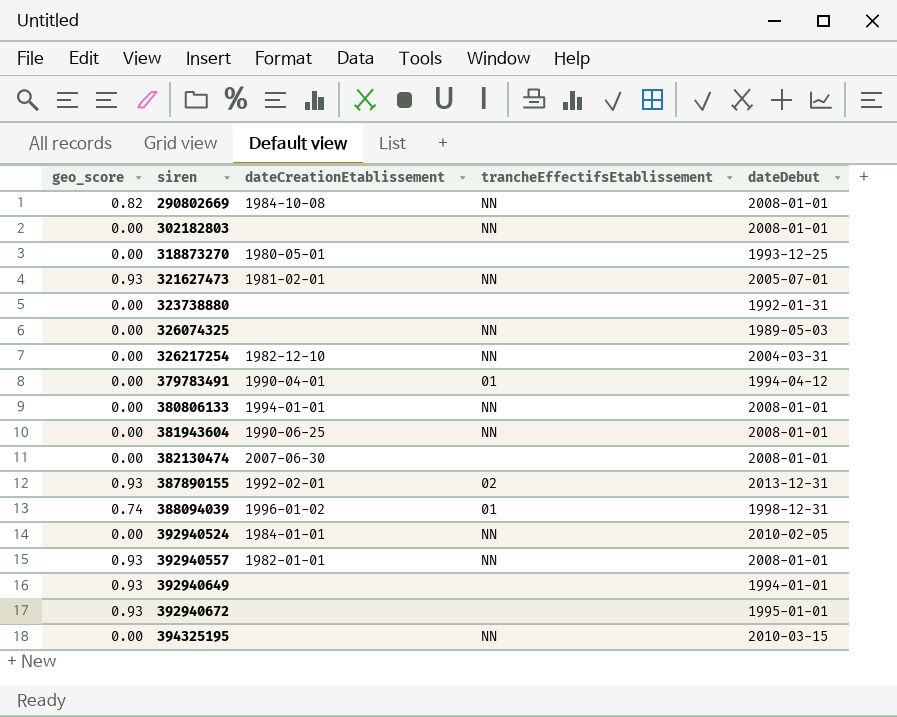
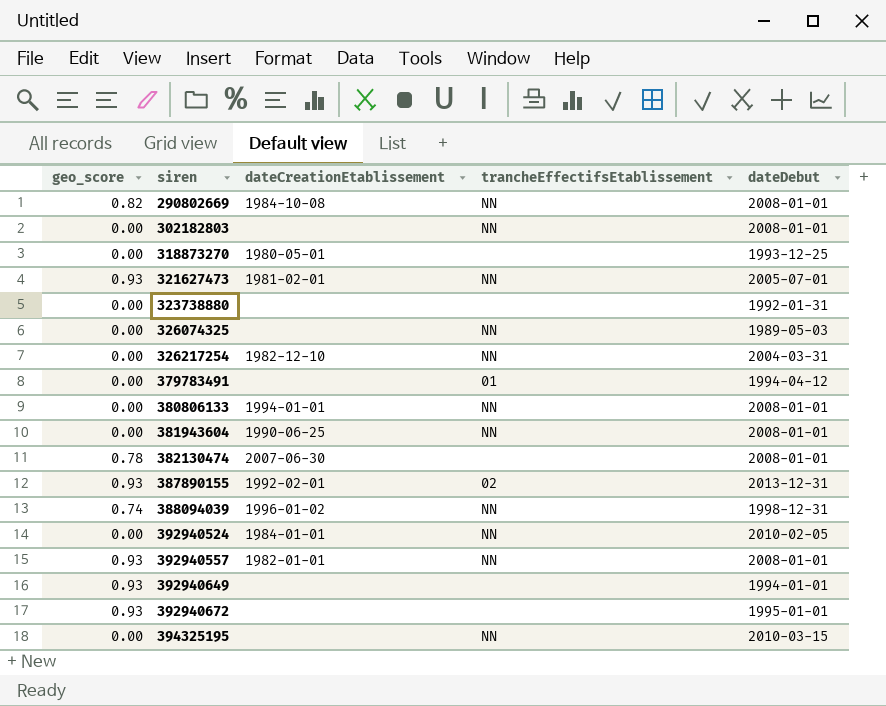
379783491 | dateCreationEtablissement: 1990-04-01 -> none
382130474 | geo_score: 0.00 -> 0.78
388094039 | trancheEffectifsEtablissement: 01 -> NN

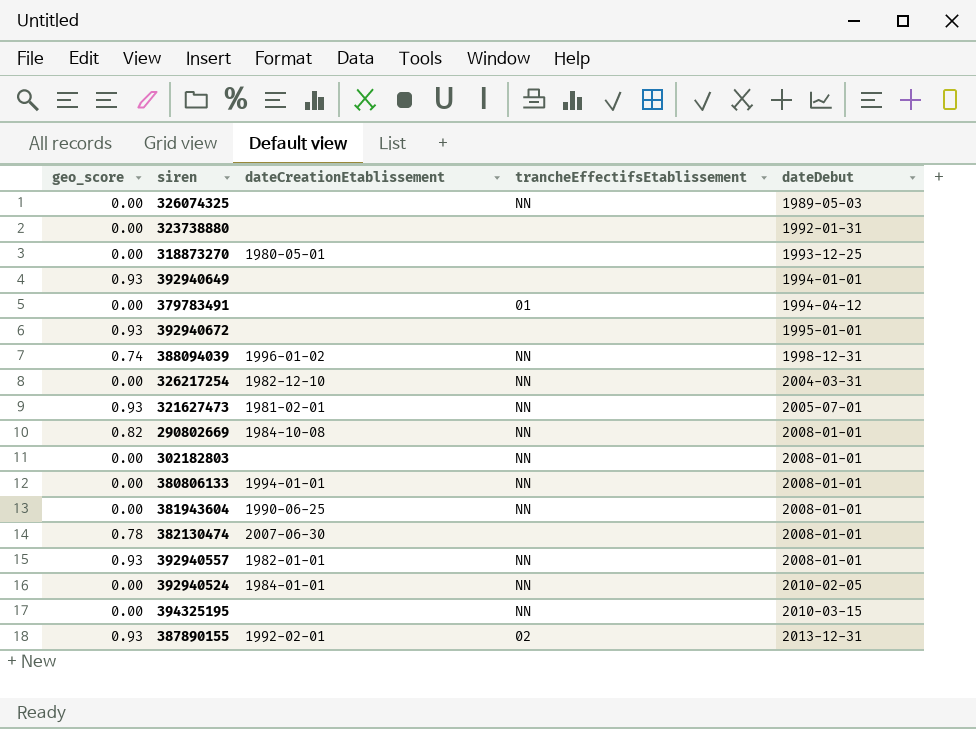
row order: siren ascending -> dateDebut ascending

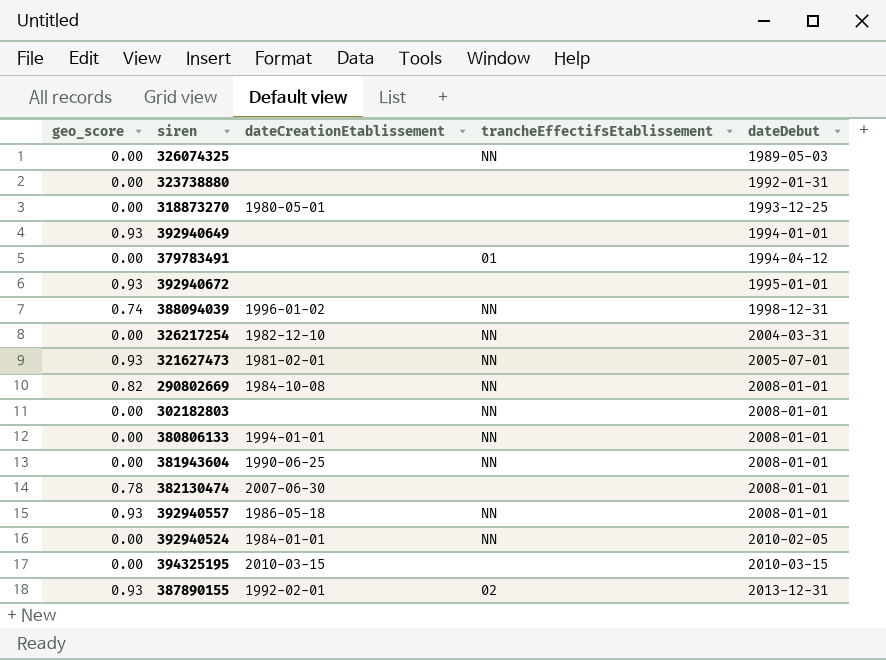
392940557 | dateCreationEtablissement: 1982-01-01 -> 1986-05-18
394325195 | dateCreationEtablissement: none -> 2010-03-15
394325195 | trancheEffectifsEtablissement: NN -> none

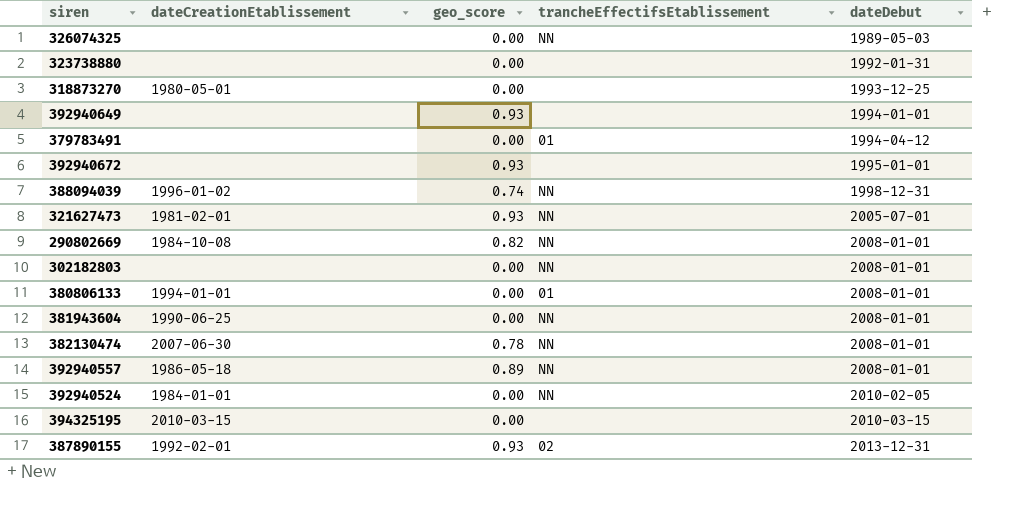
column geo_score | position: 1 -> 3
row 326217254: 0.00 | 1982-12-10 | NN | 2004-03-31 -> none
380806133 | trancheEffectifsEtablissement: NN -> 01
382130474 | trancheEffectifsEtablissement: none -> NN
392940557 | geo_score: 0.93 -> 0.89

